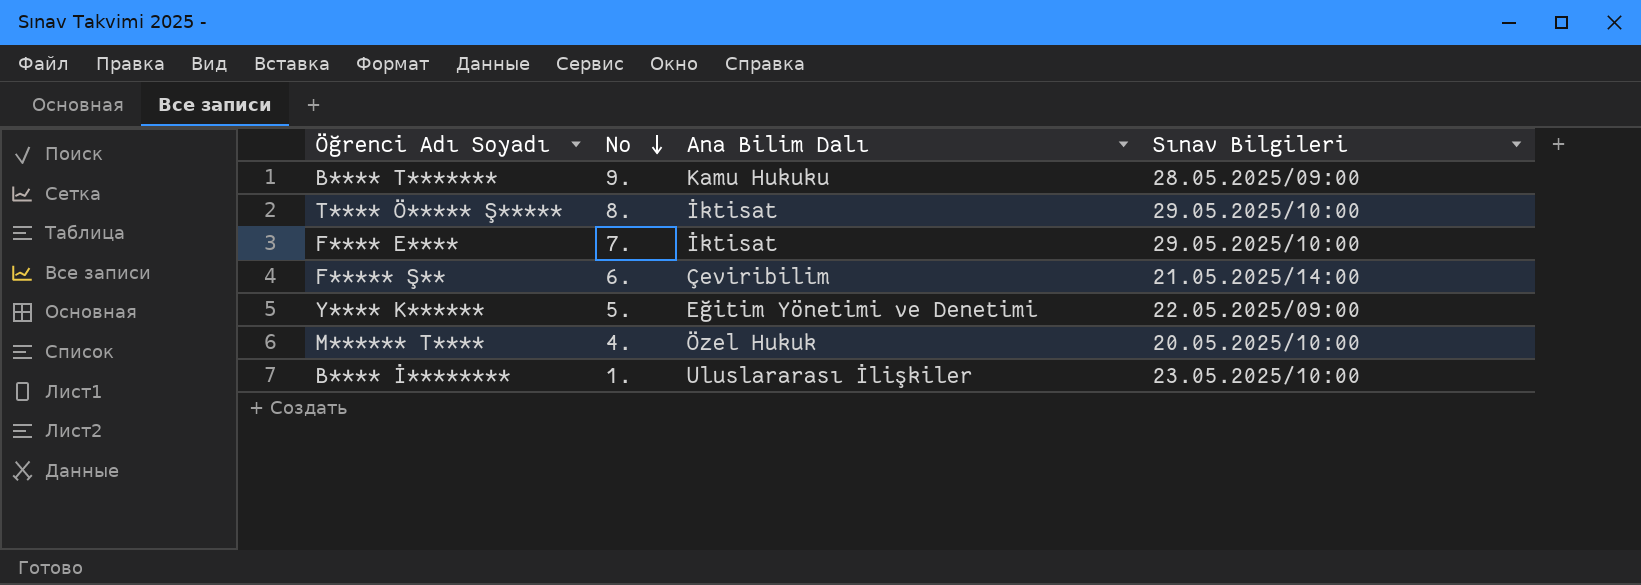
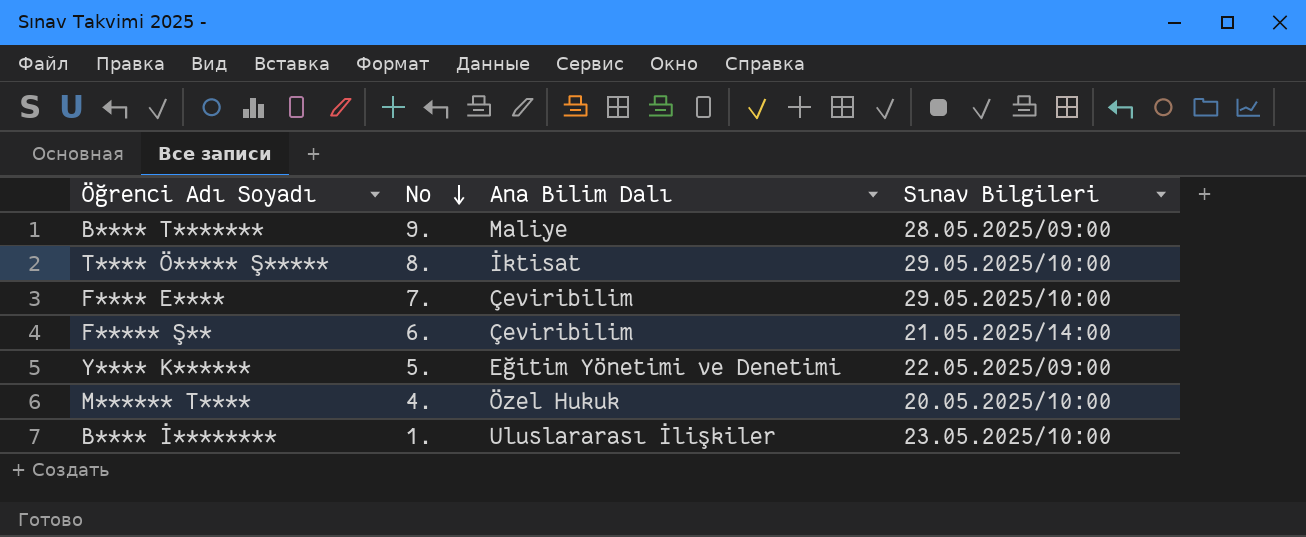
B**** T******* | Ana Bilim Dalı: Kamu Hukuku -> Maliye
F**** E**** | Ana Bilim Dalı: İktisat -> Çeviribilim

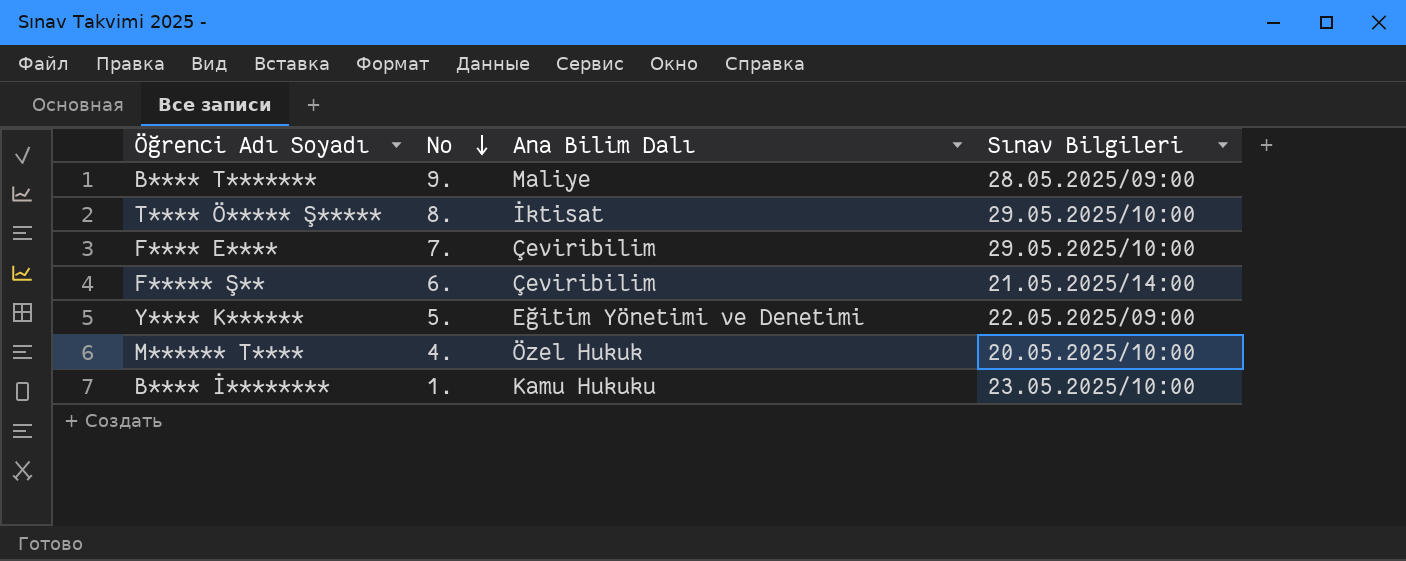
B**** İ******** | Ana Bilim Dalı: Uluslararası İlişkiler -> Kamu Hukuku

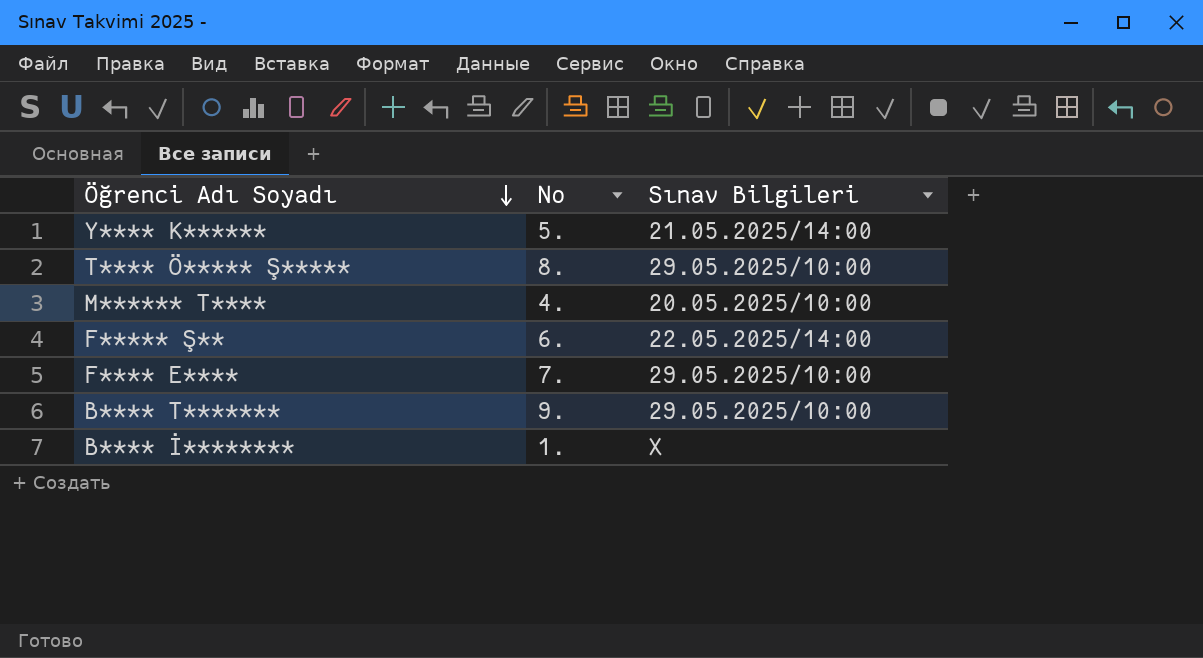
row order: No descending -> Öğrenci Adı Soyadı descending
column Ana Bilim Dalı | position: 3 -> none
Y**** K****** | Sınav Bilgileri: 22.05.2025/09:00 -> 21.05.2025/14:00
F***** Ş** | Sınav Bilgileri: 21.05.2025/14:00 -> 22.05.2025/14:00
B**** T******* | Sınav Bilgileri: 28.05.2025/09:00 -> 29.05.2025/10:00
B**** İ******** | Sınav Bilgileri: 23.05.2025/10:00 -> X

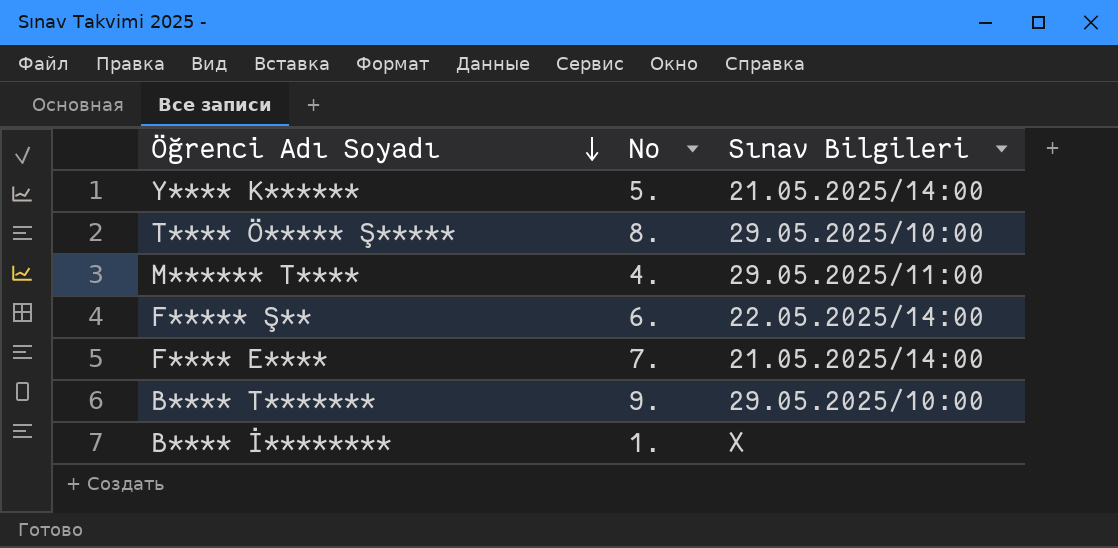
M****** T**** | Sınav Bilgileri: 20.05.2025/10:00 -> 29.05.2025/11:00
F**** E**** | Sınav Bilgileri: 29.05.2025/10:00 -> 21.05.2025/14:00

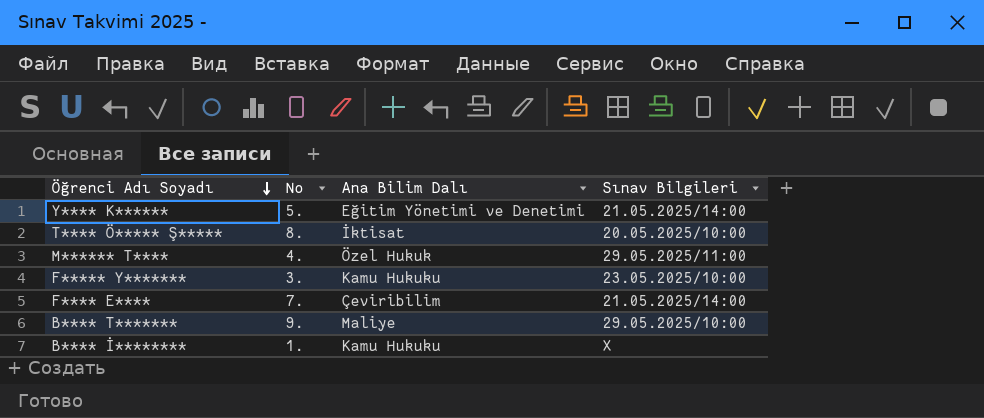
column Ana Bilim Dalı | position: none -> 3
row F***** Ş**: 6. | 22.05.2025/14:00 -> none
T**** Ö***** Ş***** | Sınav Bilgileri: 29.05.2025/10:00 -> 20.05.2025/10:00
row F***** Y*******: none -> 3. | Kamu Hukuku | 23.05.2025/10:00

